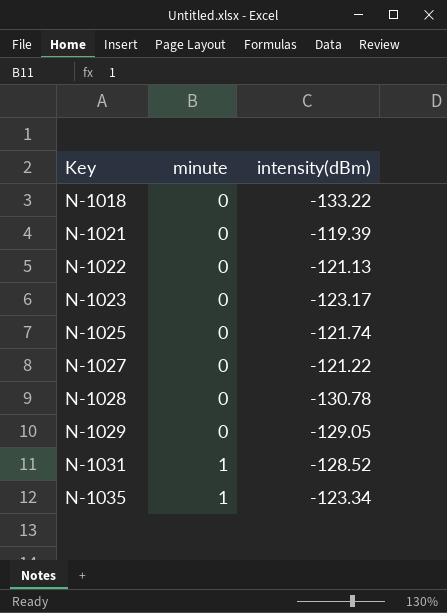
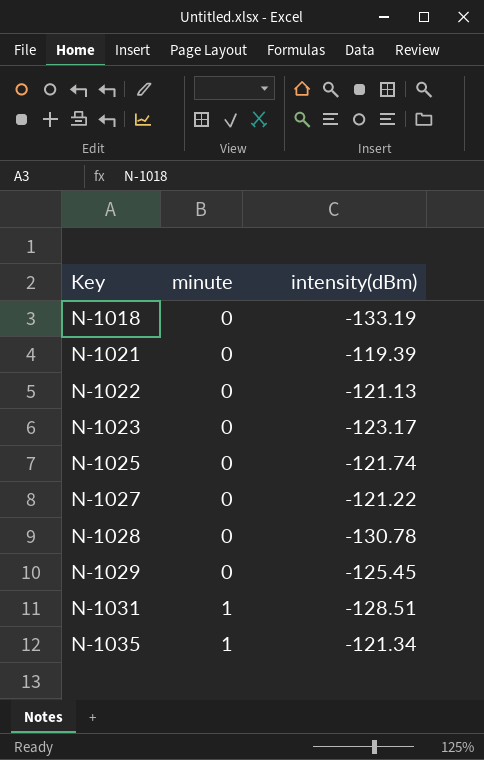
N-1018 | intensity(dBm): -133.22 -> -133.19
N-1029 | intensity(dBm): -129.05 -> -125.45
N-1031 | intensity(dBm): -128.52 -> -128.51
N-1035 | intensity(dBm): -123.34 -> -121.34

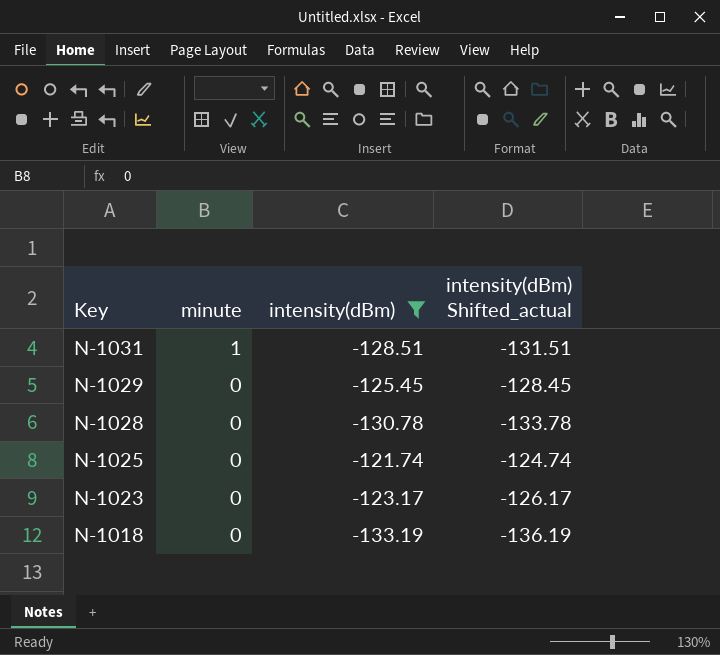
filter: none -> intensity(dBm) <= -121.74
row order: Key ascending -> Key descending
column intensity(dBm) Shifted_actual | formula: none -> [intensity(dBm)] - 3

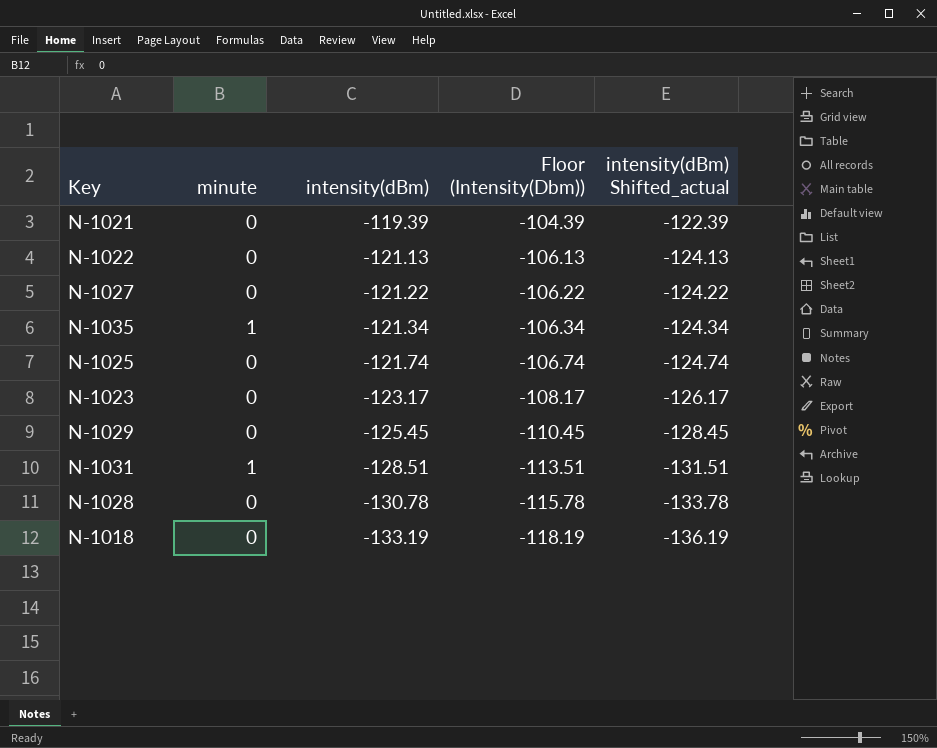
filter: intensity(dBm) <= -121.74 -> none
row order: Key descending -> intensity(dBm) descending
column Floor (Intensity(Dbm)) | formula: none -> [intensity(dBm)] + 15

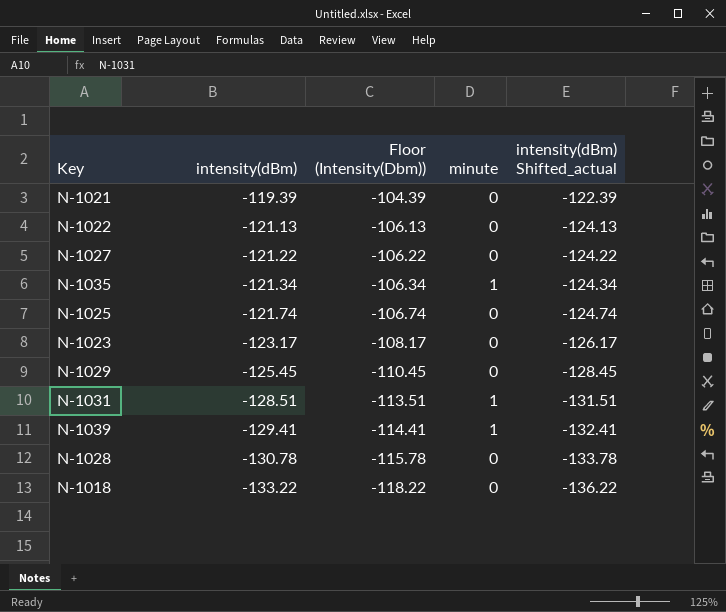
column minute | position: 2 -> 4
row N-1039: none -> -129.41 | -114.41 | 1 | -132.41
N-1018 | intensity(dBm): -133.19 -> -133.22
N-1018 | Floor (Intensity(Dbm)): -118.19 -> -118.22
N-1018 | intensity(dBm) Shifted_actual: -136.19 -> -136.22

